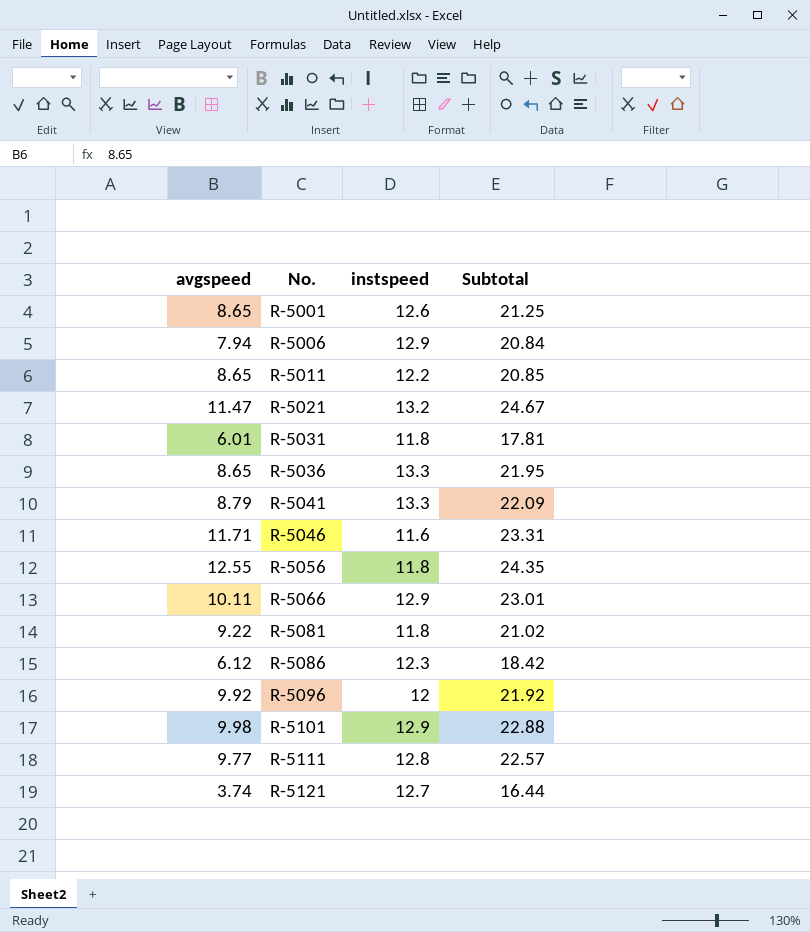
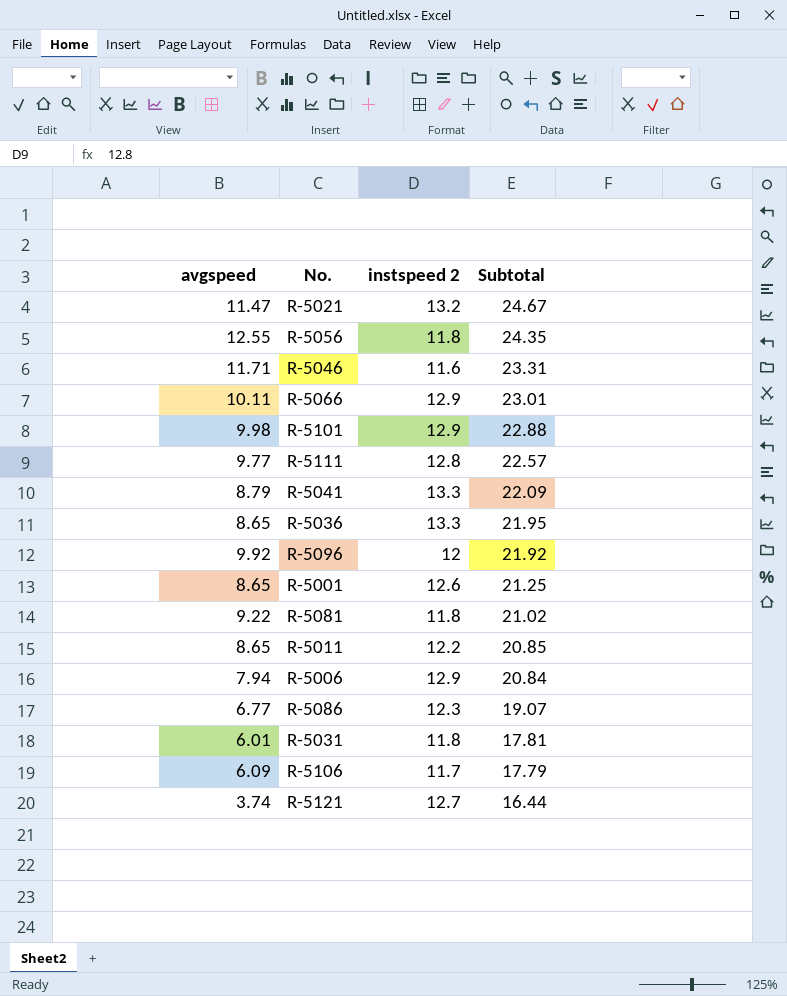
row order: No. ascending -> Subtotal descending
column name: instspeed -> instspeed 2
R-5086 | avgspeed: 6.12 -> 6.77
R-5086 | Subtotal: 18.42 -> 19.07
row R-5106: none -> 6.09 | 11.7 | 17.79

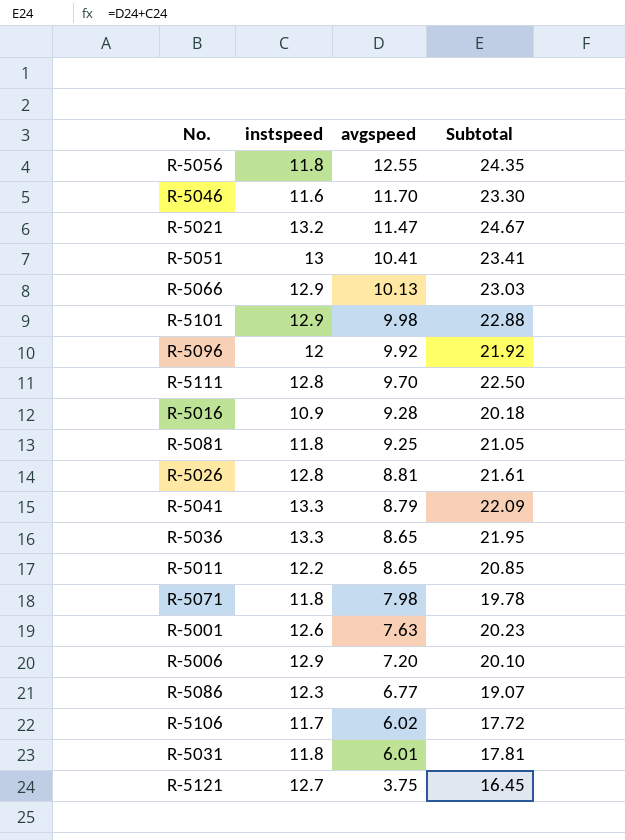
row order: Subtotal descending -> avgspeed descending
column name: instspeed 2 -> instspeed
column avgspeed | position: 1 -> 3
R-5046 | avgspeed: 11.71 -> 11.70
R-5046 | Subtotal: 23.31 -> 23.30
row R-5051: none -> 13 | 10.41 | 23.41
R-5066 | avgspeed: 10.11 -> 10.13
R-5066 | Subtotal: 23.01 -> 23.03
R-5111 | avgspeed: 9.77 -> 9.70
R-5111 | Subtotal: 22.57 -> 22.50
row R-5016: none -> 10.9 | 9.28 | 20.18
R-5081 | avgspeed: 9.22 -> 9.25
R-5081 | Subtotal: 21.02 -> 21.05
row R-5026: none -> 12.8 | 8.81 | 21.61
row R-5071: none -> 11.8 | 7.98 | 19.78
R-5001 | avgspeed: 8.65 -> 7.63
R-5001 | Subtotal: 21.25 -> 20.23
R-5006 | avgspeed: 7.94 -> 7.20
R-5006 | Subtotal: 20.84 -> 20.10
R-5106 | avgspeed: 6.09 -> 6.02
R-5106 | Subtotal: 17.79 -> 17.72
R-5121 | avgspeed: 3.74 -> 3.75
R-5121 | Subtotal: 16.44 -> 16.45

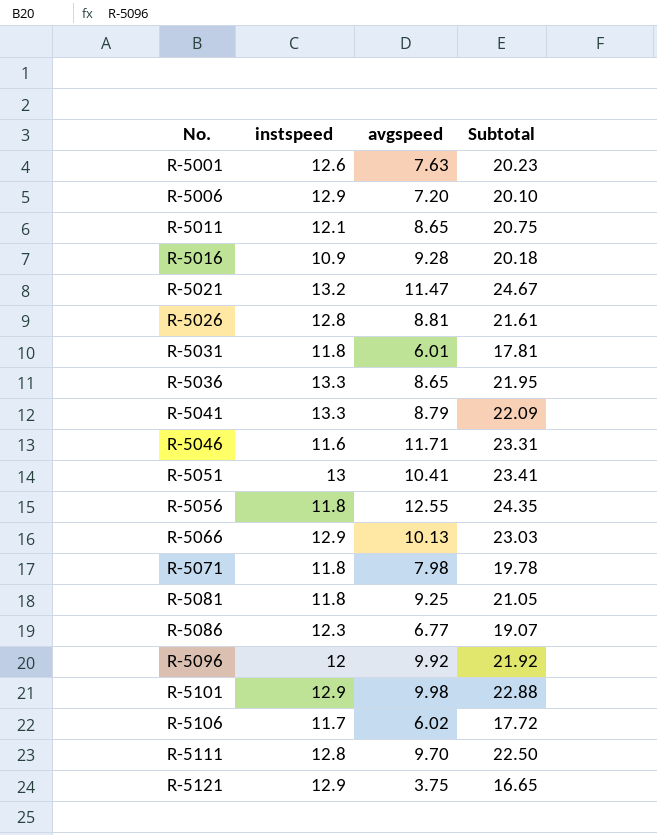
row order: avgspeed descending -> No. ascending
R-5011 | instspeed: 12.2 -> 12.1
R-5011 | Subtotal: 20.85 -> 20.75
R-5046 | avgspeed: 11.70 -> 11.71
R-5046 | Subtotal: 23.30 -> 23.31
R-5121 | instspeed: 12.7 -> 12.9
R-5121 | Subtotal: 16.45 -> 16.65

